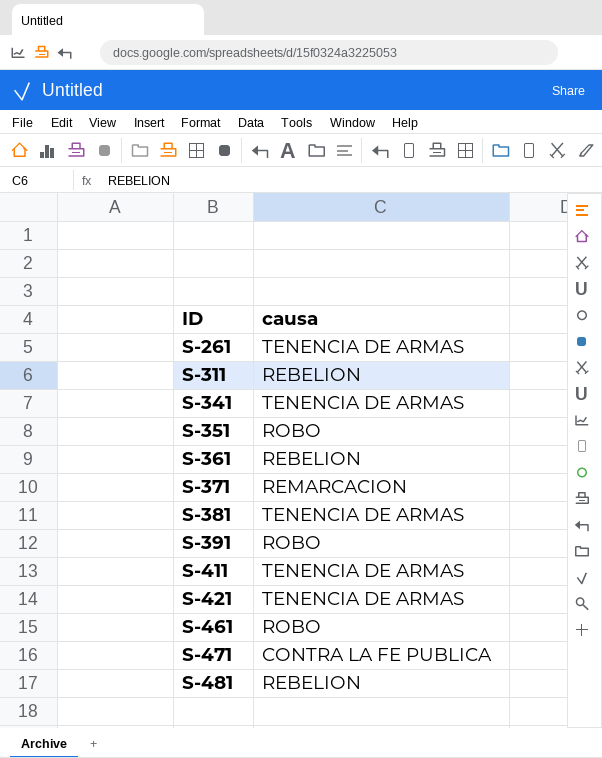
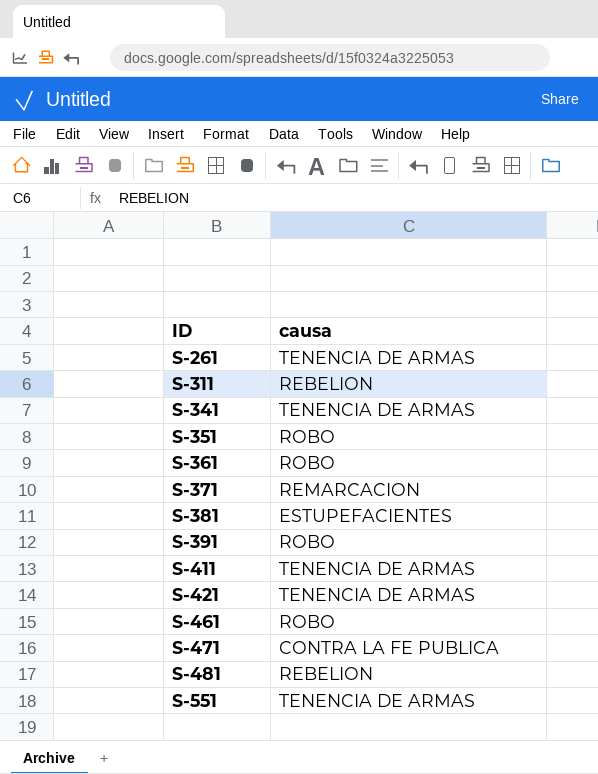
S-361 | causa: REBELION -> ROBO
S-381 | causa: TENENCIA DE ARMAS -> ESTUPEFACIENTES
row S-551: none -> TENENCIA DE ARMAS

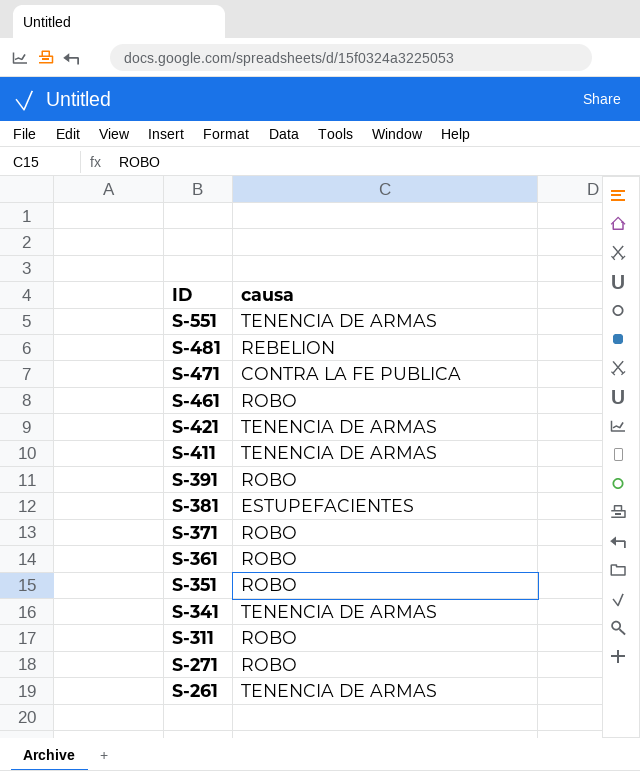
row order: ID ascending -> ID descending
S-371 | causa: REMARCACION -> ROBO
S-311 | causa: REBELION -> ROBO
row S-271: none -> ROBO

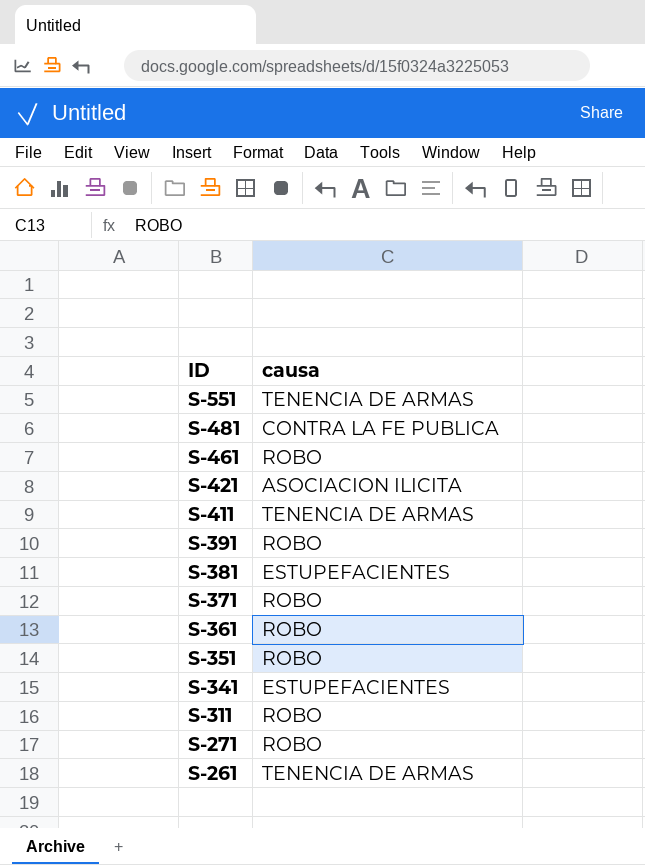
row S-471: CONTRA LA FE PUBLICA -> none
S-481 | causa: REBELION -> CONTRA LA FE PUBLICA
S-421 | causa: TENENCIA DE ARMAS -> ASOCIACION ILICITA
S-341 | causa: TENENCIA DE ARMAS -> ESTUPEFACIENTES

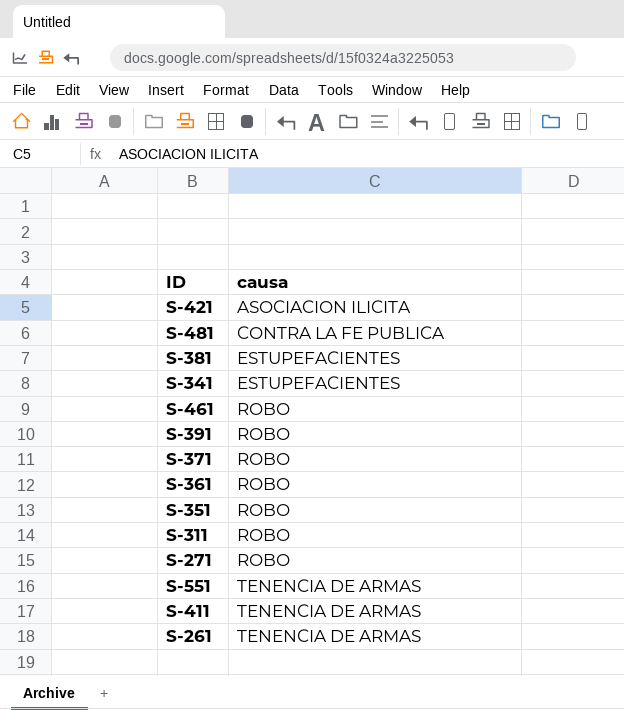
row order: ID descending -> causa ascending

